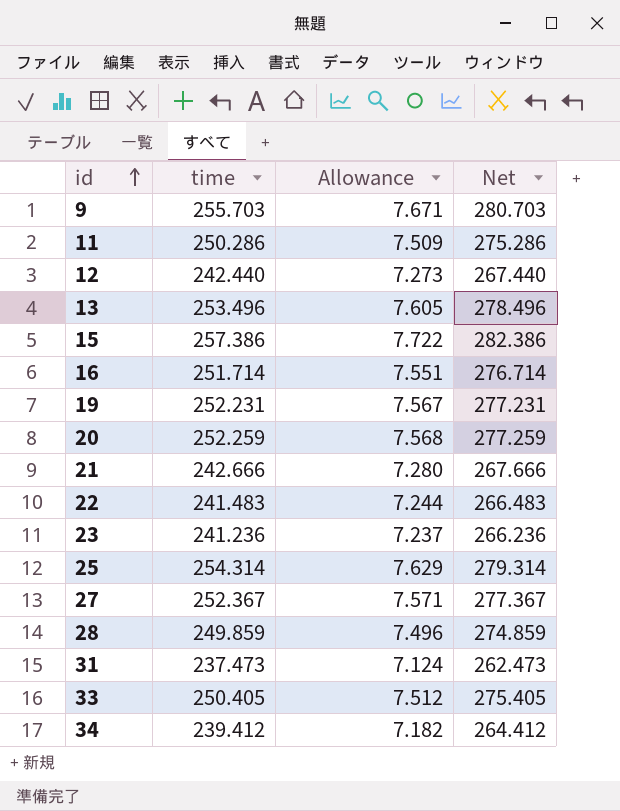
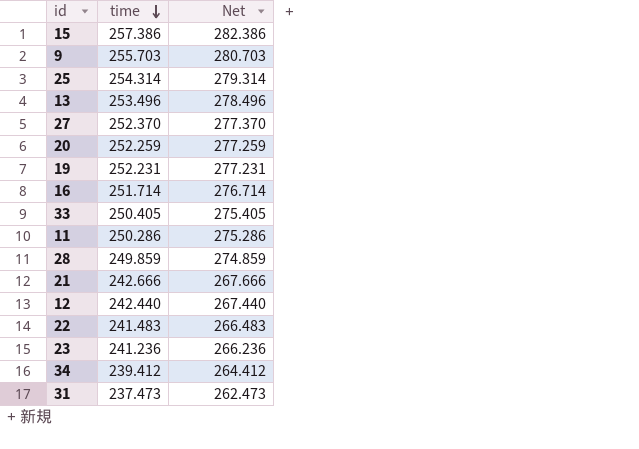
row order: id ascending -> time descending
column Allowance | formula: [time] * 0.03 -> none
27 | time: 252.367 -> 252.370
27 | Net: 277.367 -> 277.370

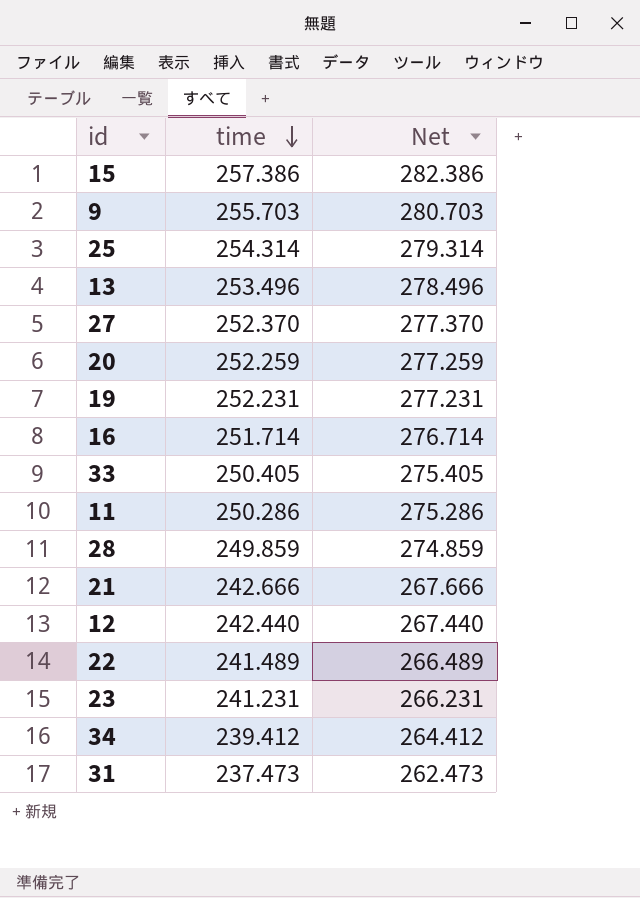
22 | time: 241.483 -> 241.489
22 | Net: 266.483 -> 266.489
23 | time: 241.236 -> 241.231
23 | Net: 266.236 -> 266.231

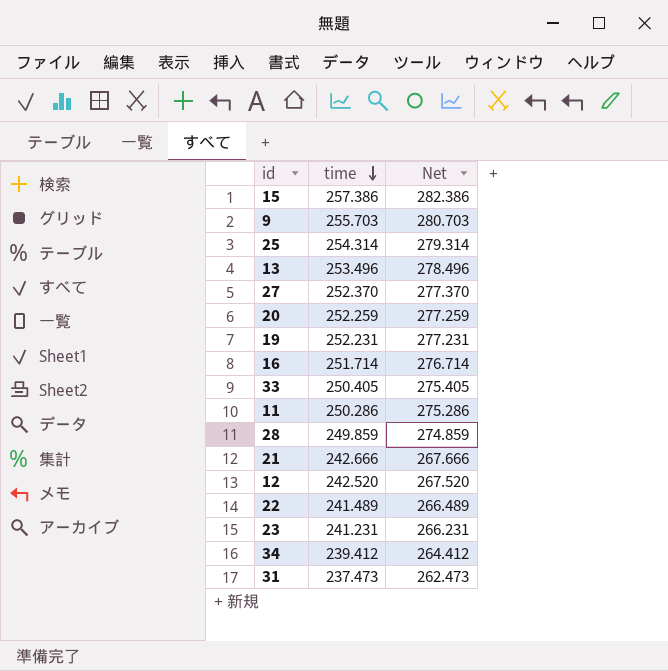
12 | time: 242.440 -> 242.520
12 | Net: 267.440 -> 267.520

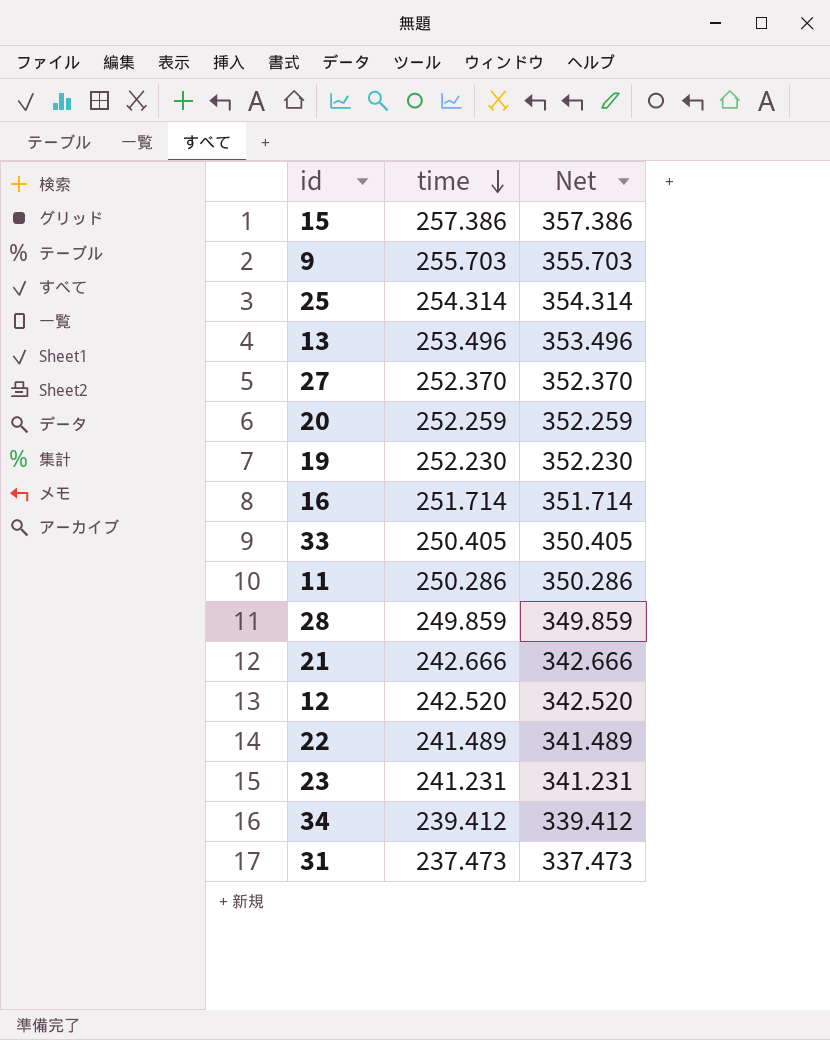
column Net | formula: [time] + 25 -> [time] + 100
19 | time: 252.231 -> 252.230

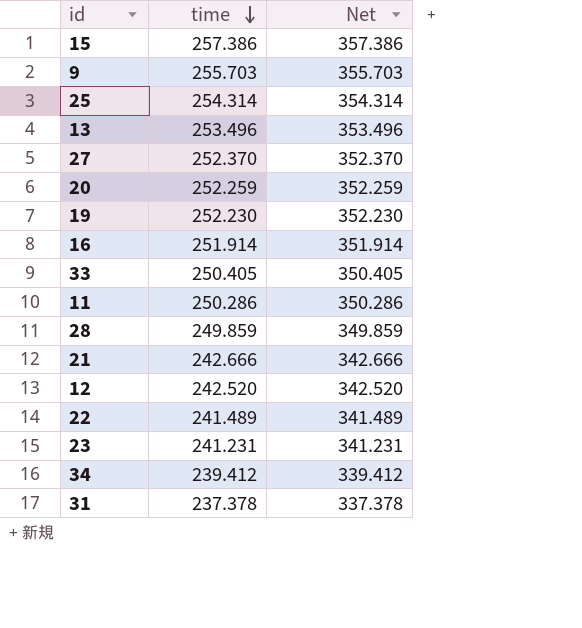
16 | time: 251.714 -> 251.914
16 | Net: 351.714 -> 351.914
31 | time: 237.473 -> 237.378
31 | Net: 337.473 -> 337.378

